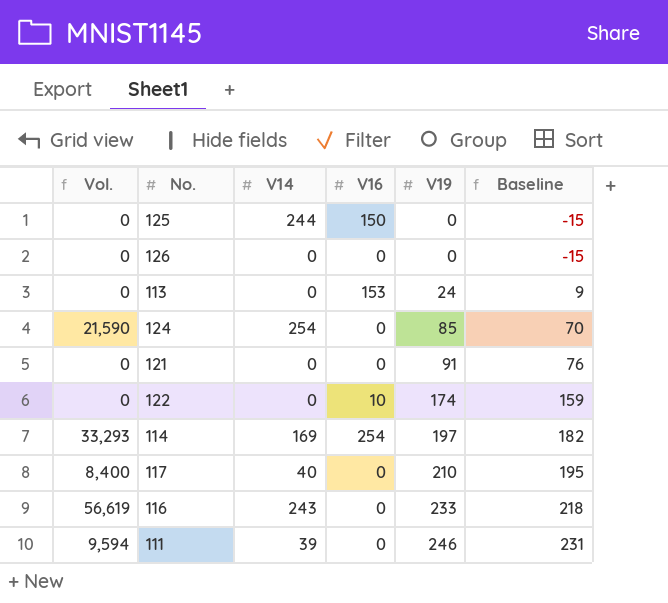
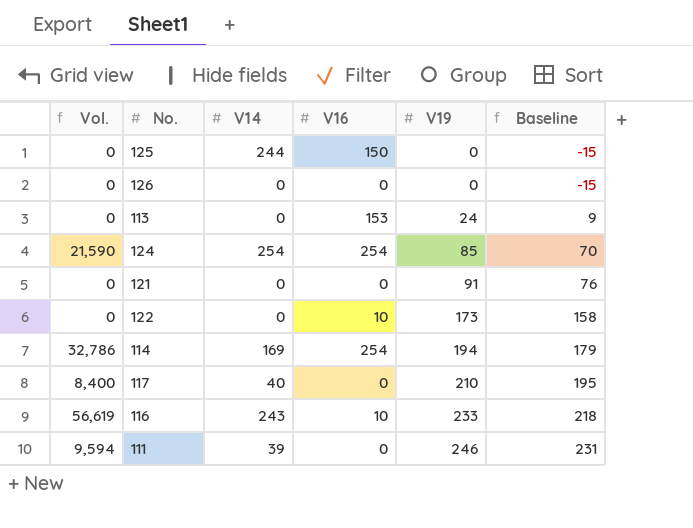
124 | V16: 0 -> 254
122 | V19: 174 -> 173
122 | Baseline: 159 -> 158
114 | Vol.: 33,293 -> 32,786
114 | V19: 197 -> 194
114 | Baseline: 182 -> 179
116 | V16: 0 -> 10

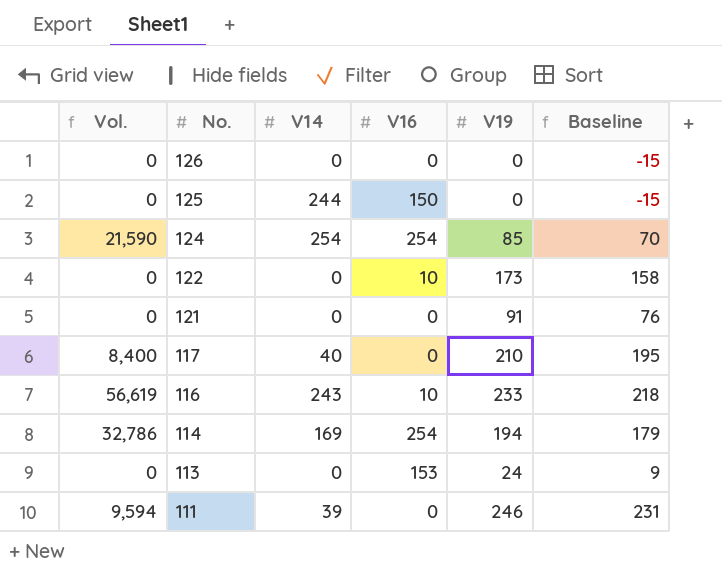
row order: V19 ascending -> No. descending

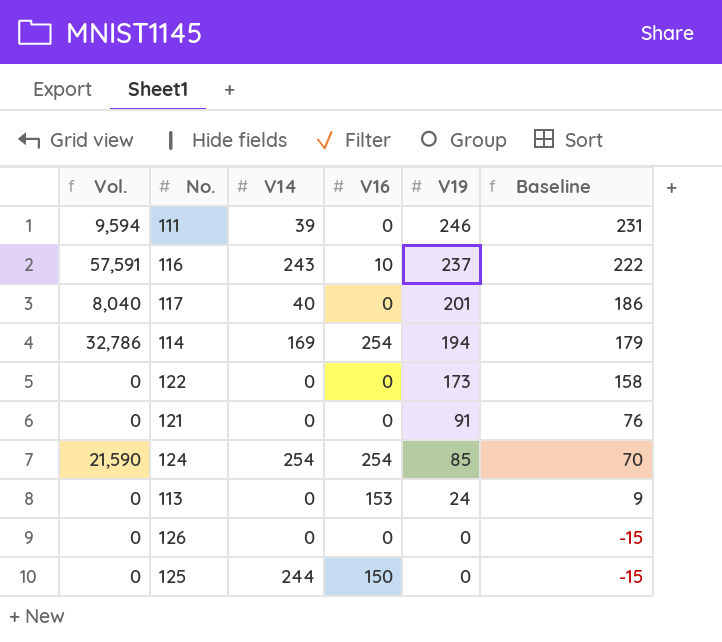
row order: No. descending -> V19 descending
116 | Vol.: 56,619 -> 57,591
116 | V19: 233 -> 237
116 | Baseline: 218 -> 222
117 | Vol.: 8,400 -> 8,040
117 | V19: 210 -> 201
117 | Baseline: 195 -> 186
122 | V16: 10 -> 0

